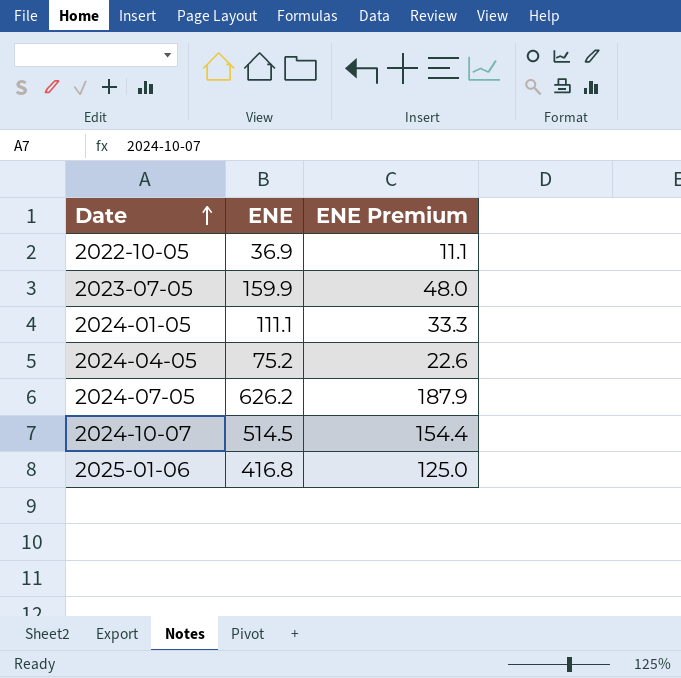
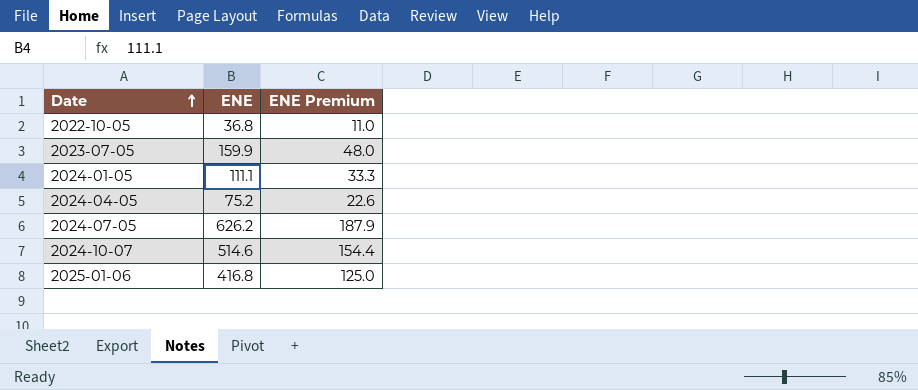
2022-10-05 | ENE: 36.9 -> 36.8
2022-10-05 | ENE Premium: 11.1 -> 11.0
2024-10-07 | ENE: 514.5 -> 514.6

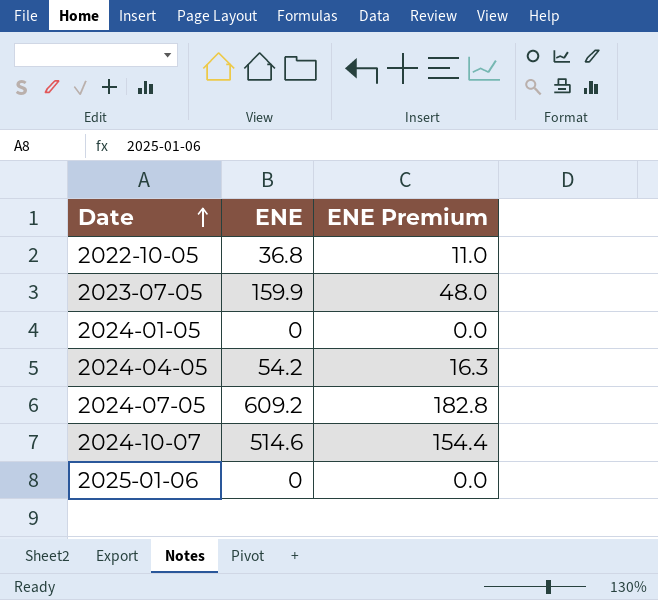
2024-01-05 | ENE: 111.1 -> 0
2024-01-05 | ENE Premium: 33.3 -> 0.0
2024-04-05 | ENE: 75.2 -> 54.2
2024-04-05 | ENE Premium: 22.6 -> 16.3
2024-07-05 | ENE: 626.2 -> 609.2
2024-07-05 | ENE Premium: 187.9 -> 182.8
2025-01-06 | ENE: 416.8 -> 0
2025-01-06 | ENE Premium: 125.0 -> 0.0

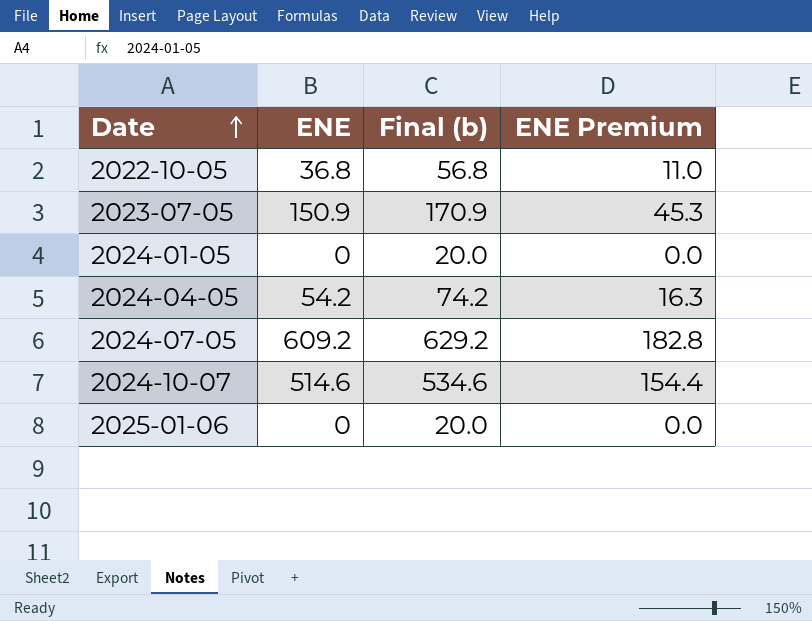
column Final (b) | formula: none -> [ENE] + 20
2023-07-05 | ENE: 159.9 -> 150.9
2023-07-05 | ENE Premium: 48.0 -> 45.3

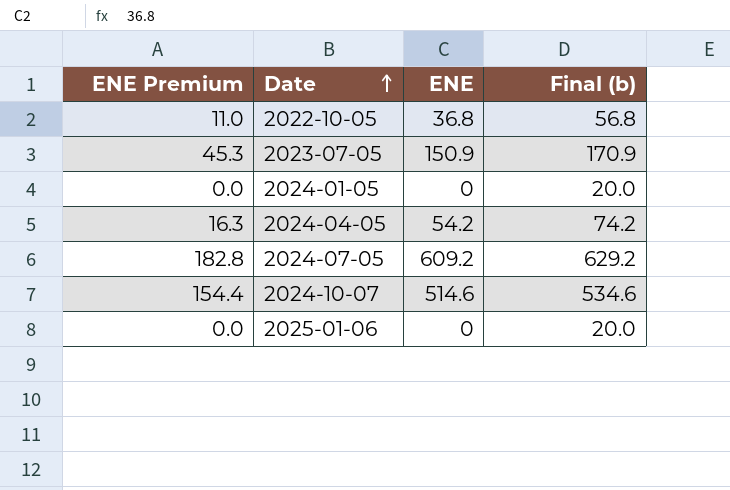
column ENE Premium | position: 4 -> 1

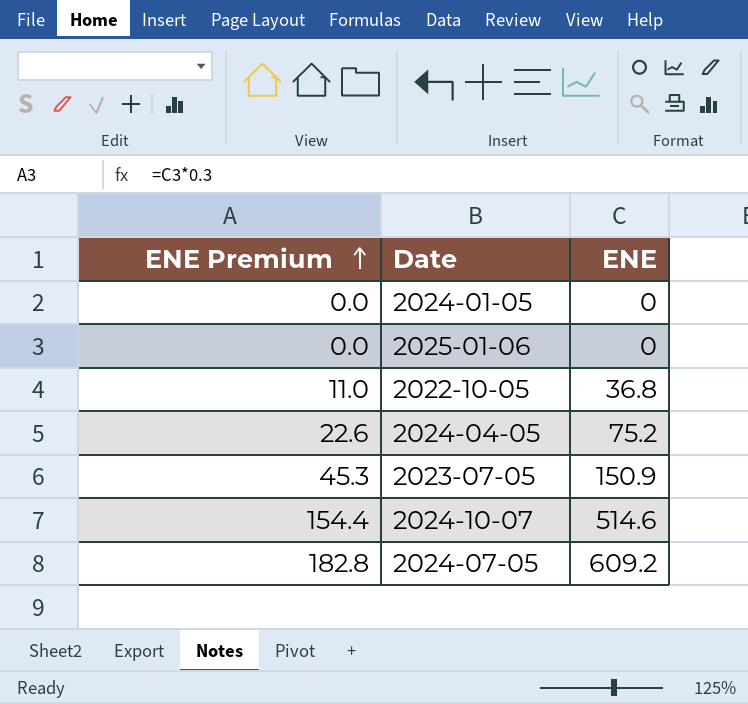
row order: Date ascending -> ENE Premium ascending
column Final (b) | formula: [ENE] + 20 -> none
2024-04-05 | ENE Premium: 16.3 -> 22.6
2024-04-05 | ENE: 54.2 -> 75.2

